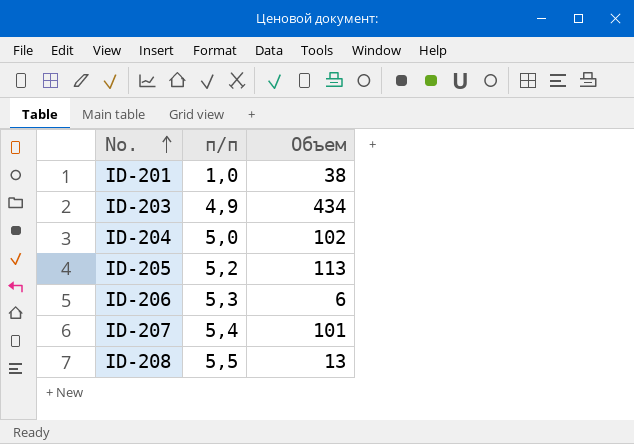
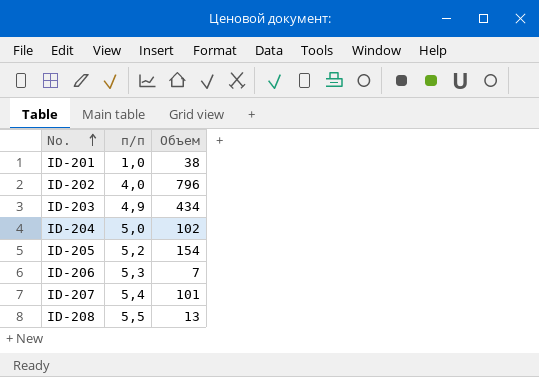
row ID-202: none -> 4,0 | 796
ID-205 | Объем: 113 -> 154
ID-206 | Объем: 6 -> 7

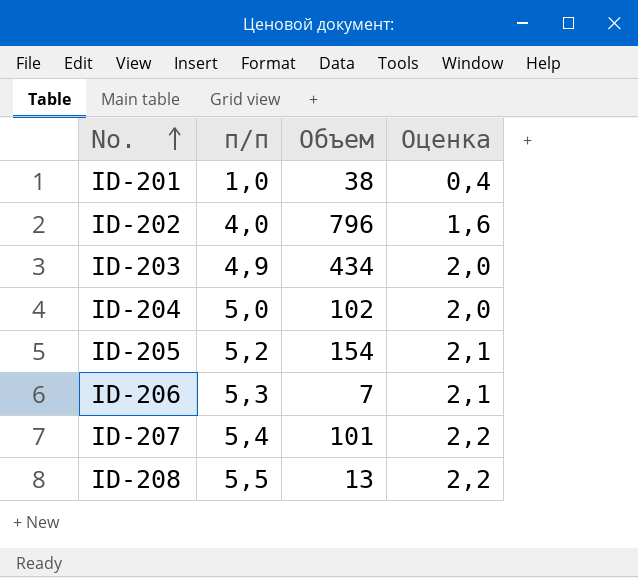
column Оценка | formula: none -> [п/п] * 0,4

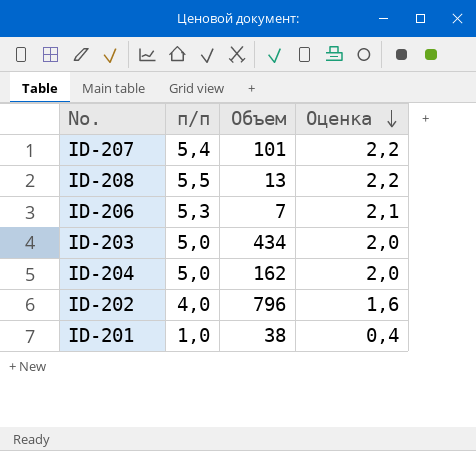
row order: No. ascending -> Оценка descending
row ID-205: 5,2 | 154 | 2,1 -> none
ID-203 | п/п: 4,9 -> 5,0
ID-204 | Объем: 102 -> 162

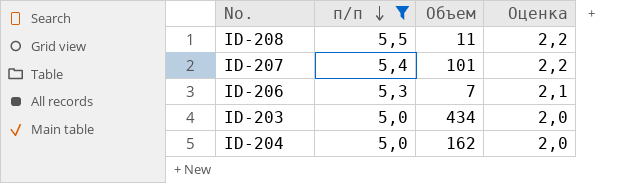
filter: none -> п/п >= 5,0
row order: Оценка descending -> п/п descending
ID-208 | Объем: 13 -> 11

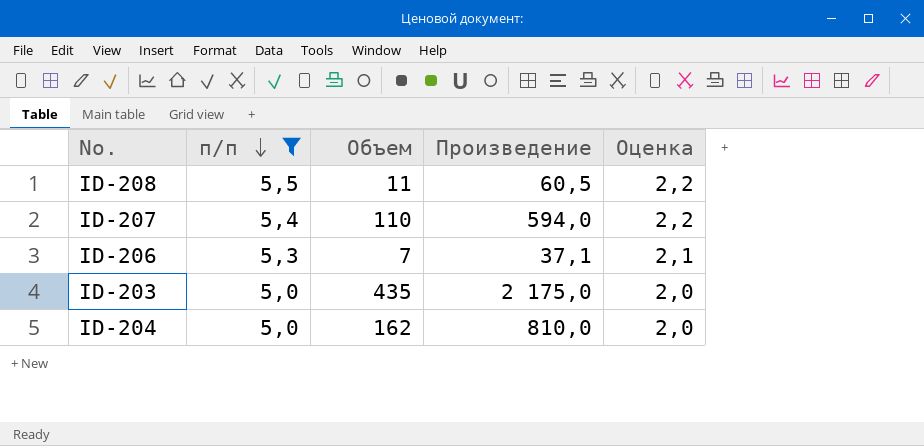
column Произведение | formula: none -> [п/п] * [Объем]
ID-207 | Объем: 101 -> 110
ID-203 | Объем: 434 -> 435

